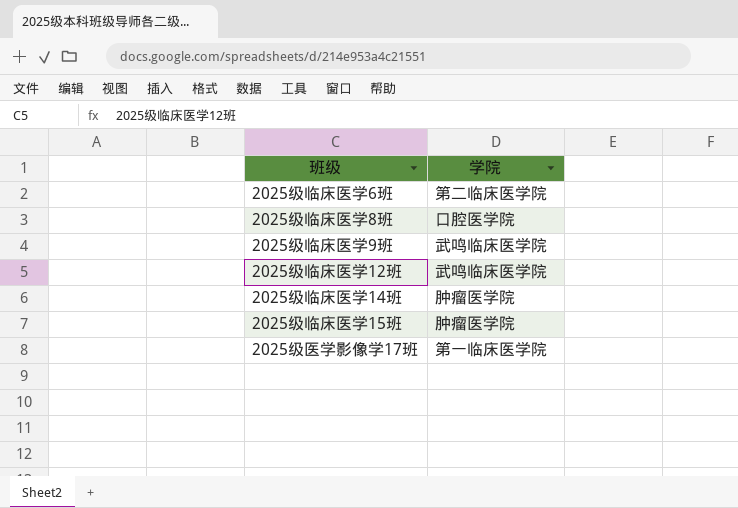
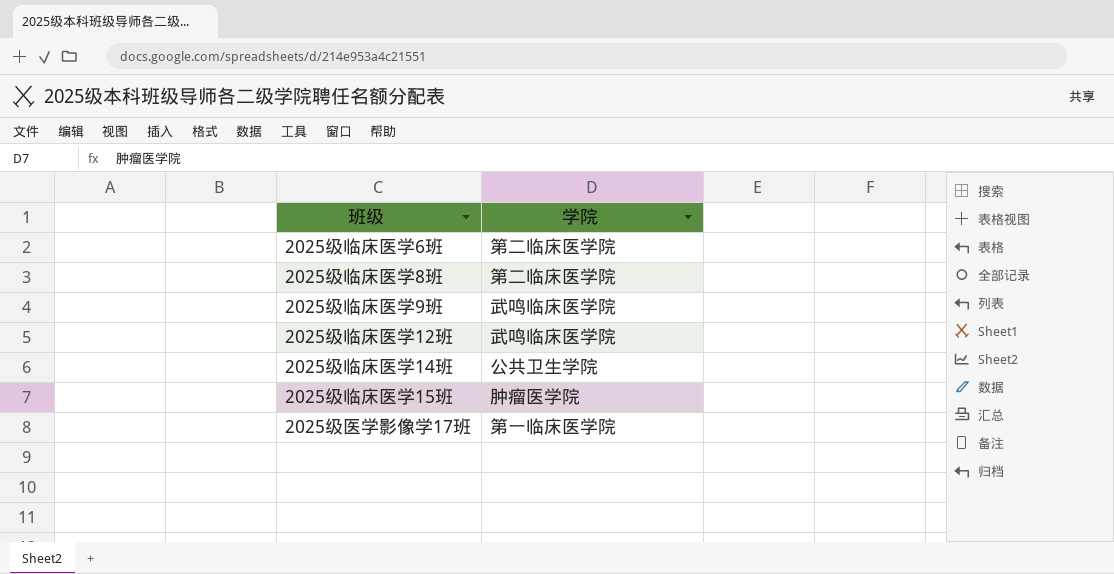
2025级临床医学8班 | 学院: 口腔医学院 -> 第二临床医学院
2025级临床医学14班 | 学院: 肿瘤医学院 -> 公共卫生学院

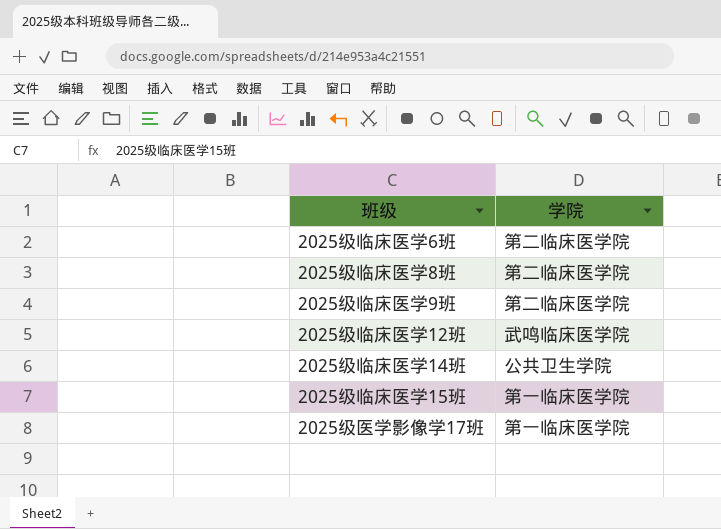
2025级临床医学9班 | 学院: 武鸣临床医学院 -> 第二临床医学院
2025级临床医学15班 | 学院: 肿瘤医学院 -> 第一临床医学院

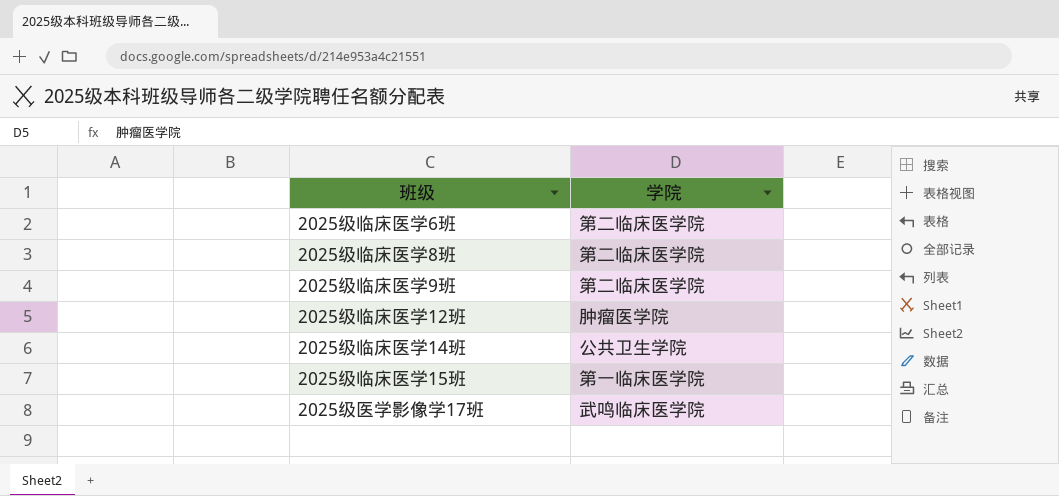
2025级临床医学12班 | 学院: 武鸣临床医学院 -> 肿瘤医学院
2025级医学影像学17班 | 学院: 第一临床医学院 -> 武鸣临床医学院

